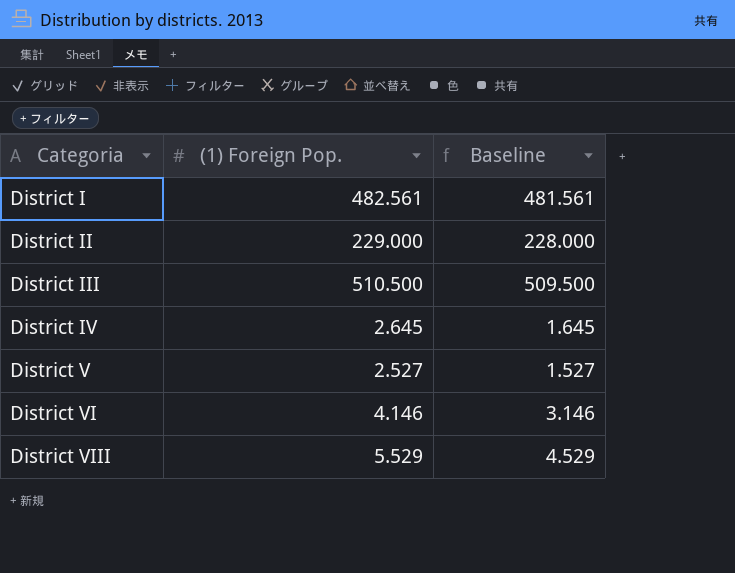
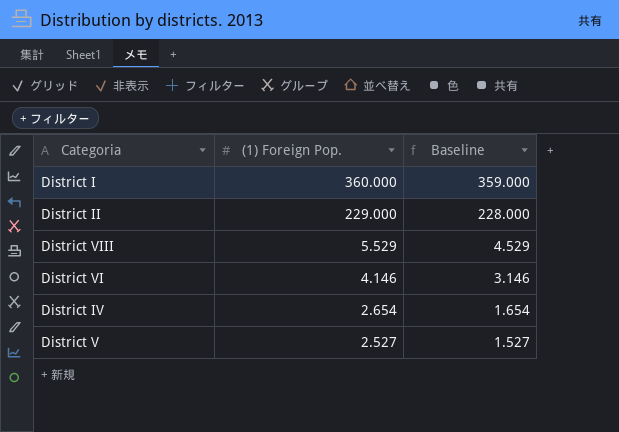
row order: Categoria ascending -> (1) Foreign Pop. descending
row District III: 510.500 | 509.500 -> none
District I | (1) Foreign Pop.: 482.561 -> 360.000
District I | Baseline: 481.561 -> 359.000
District IV | (1) Foreign Pop.: 2.645 -> 2.654
District IV | Baseline: 1.645 -> 1.654

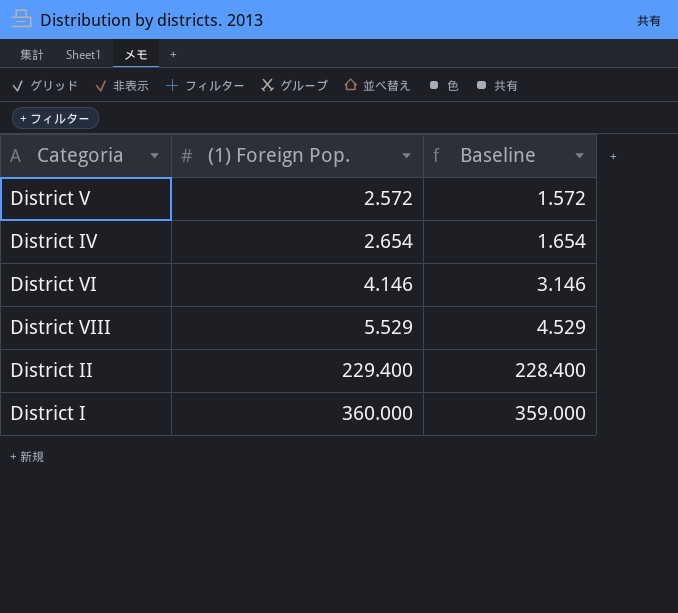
row order: (1) Foreign Pop. descending -> (1) Foreign Pop. ascending
District V | (1) Foreign Pop.: 2.527 -> 2.572
District V | Baseline: 1.527 -> 1.572
District II | (1) Foreign Pop.: 229.000 -> 229.400
District II | Baseline: 228.000 -> 228.400

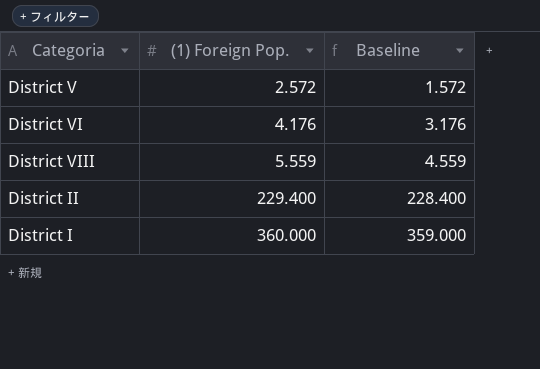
row District IV: 2.654 | 1.654 -> none
District VI | (1) Foreign Pop.: 4.146 -> 4.176
District VI | Baseline: 3.146 -> 3.176
District VIII | (1) Foreign Pop.: 5.529 -> 5.559
District VIII | Baseline: 4.529 -> 4.559

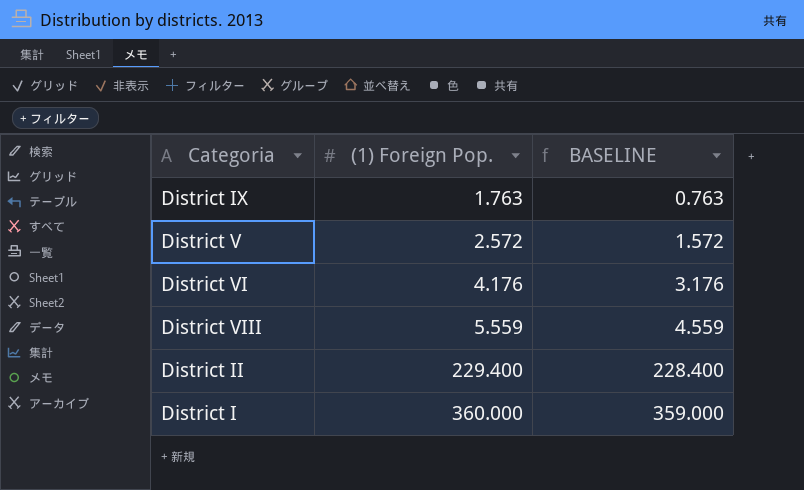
column name: Baseline -> BASELINE
row District IX: none -> 1.763 | 0.763

